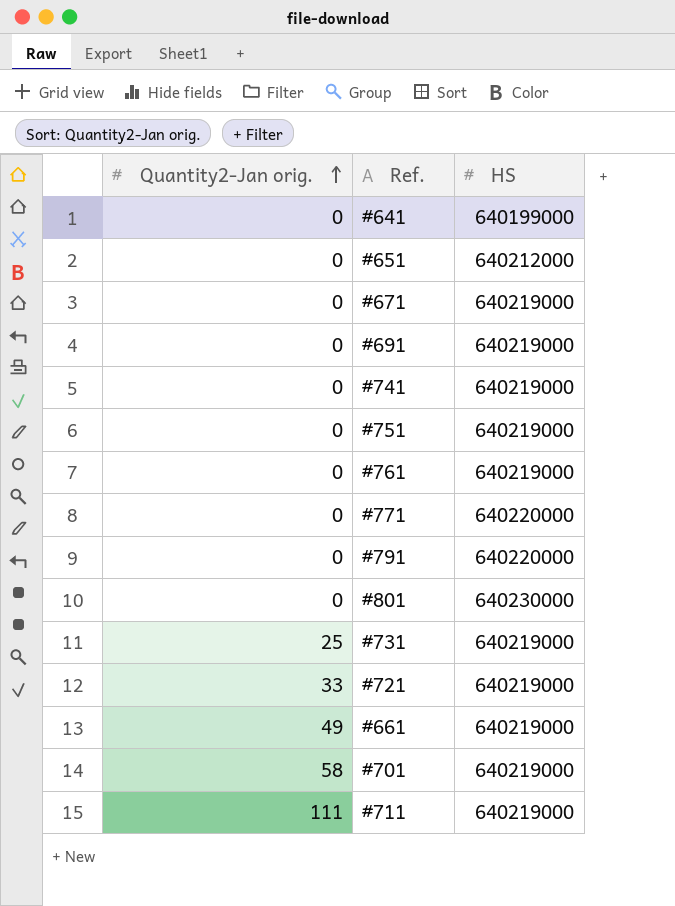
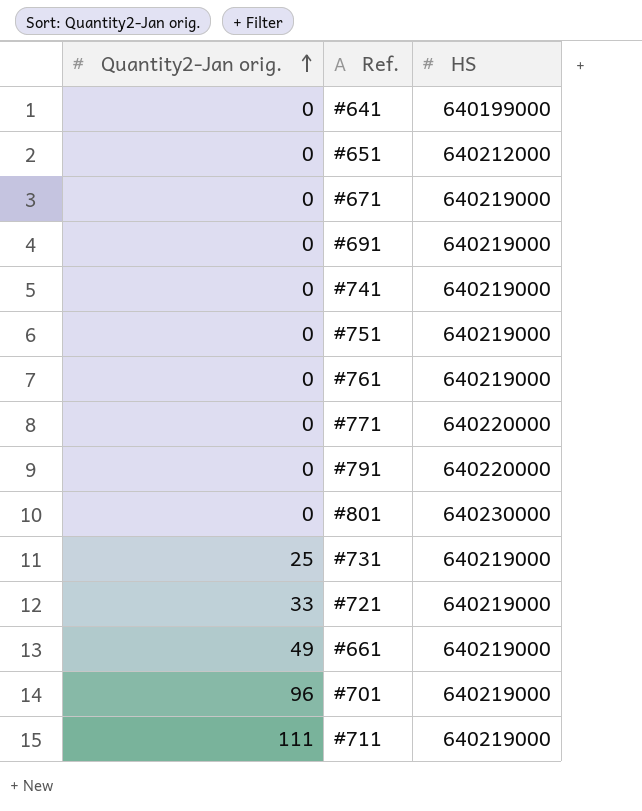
#701 | Quantity2-Jan orig.: 58 -> 96

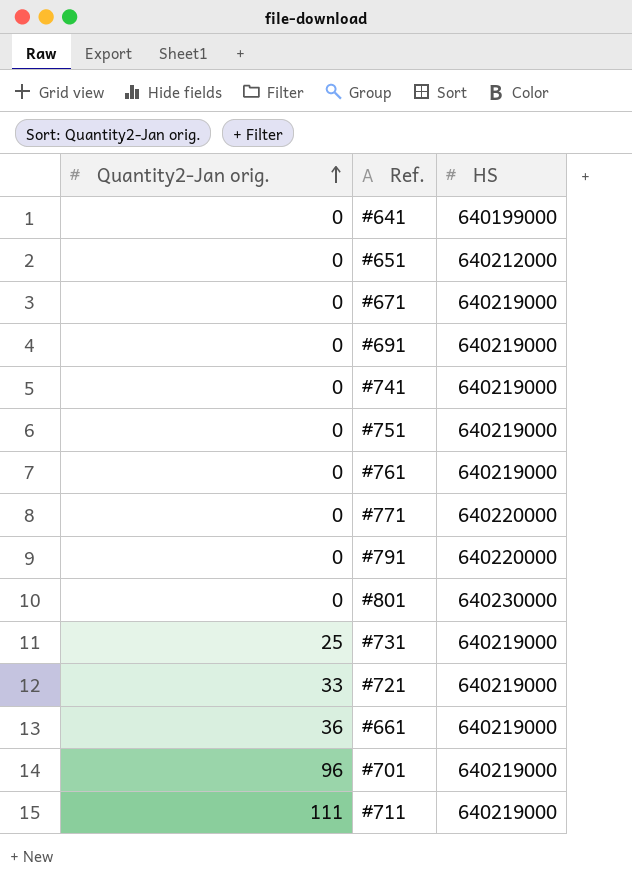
#661 | Quantity2-Jan orig.: 49 -> 36

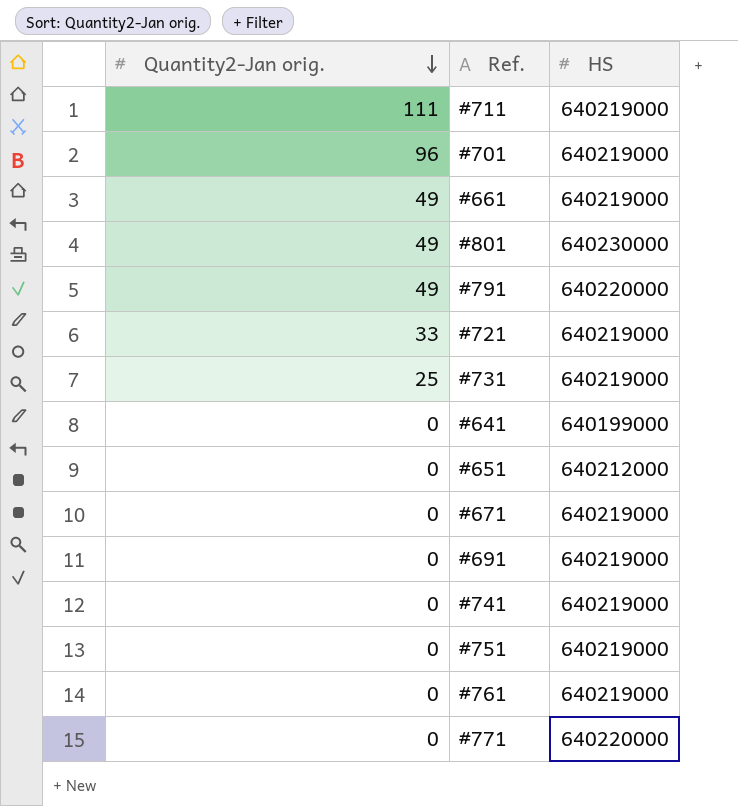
row order: Quantity2-Jan orig. ascending -> Quantity2-Jan orig. descending
#661 | Quantity2-Jan orig.: 36 -> 49
#801 | Quantity2-Jan orig.: 0 -> 49
#791 | Quantity2-Jan orig.: 0 -> 49

